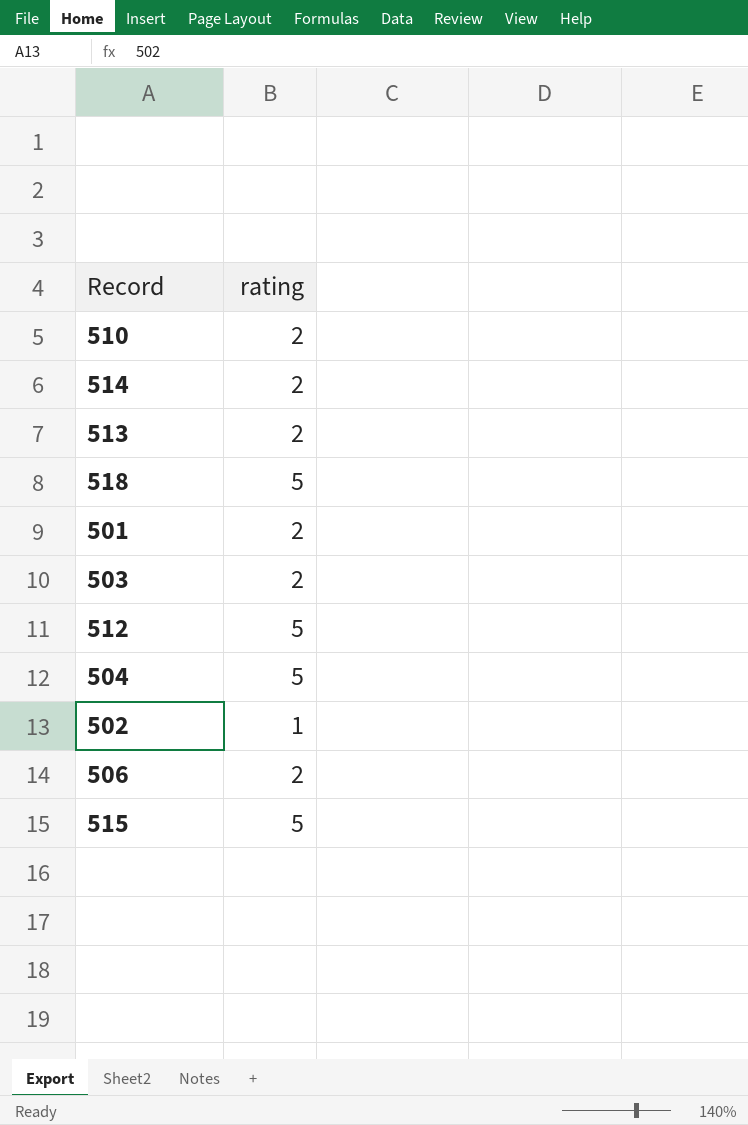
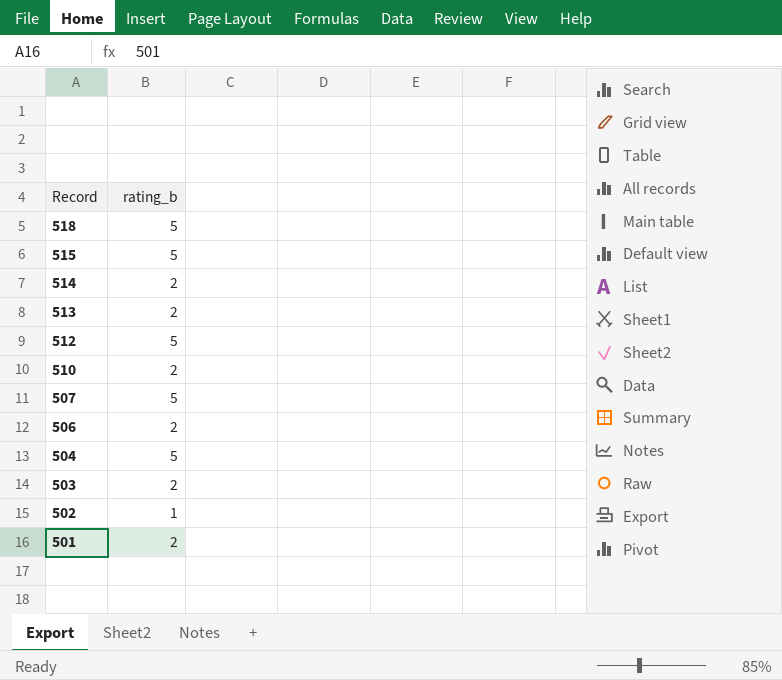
row order: none -> Record descending
column name: rating -> rating_b
row 507: none -> 5

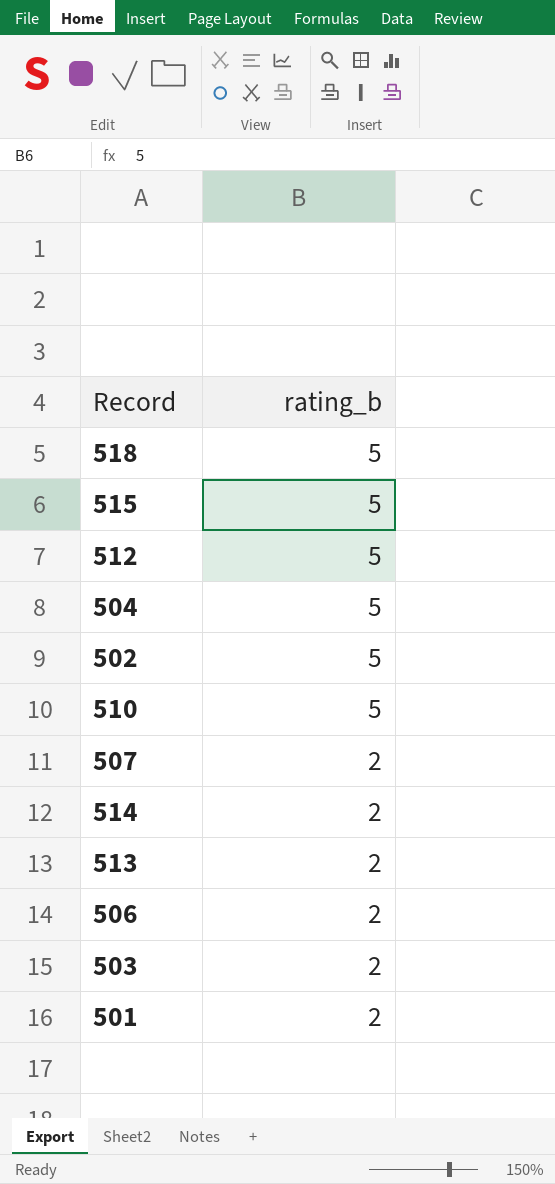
row order: Record descending -> rating_b descending
502 | rating_b: 1 -> 5
510 | rating_b: 2 -> 5
507 | rating_b: 5 -> 2

